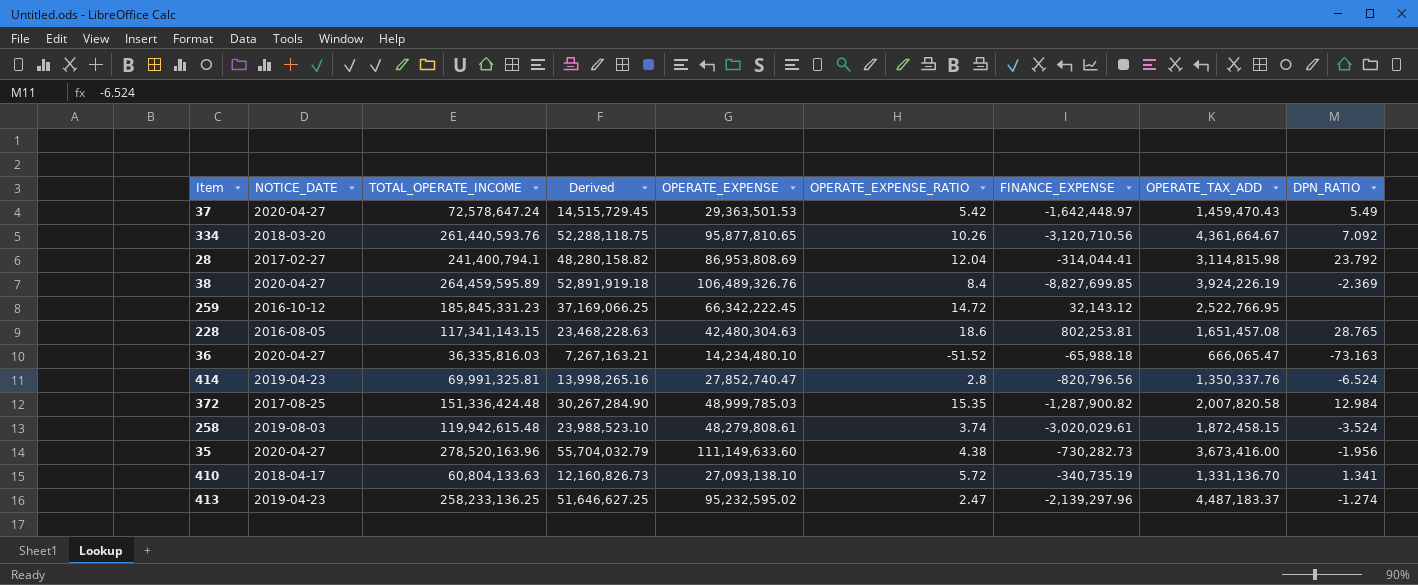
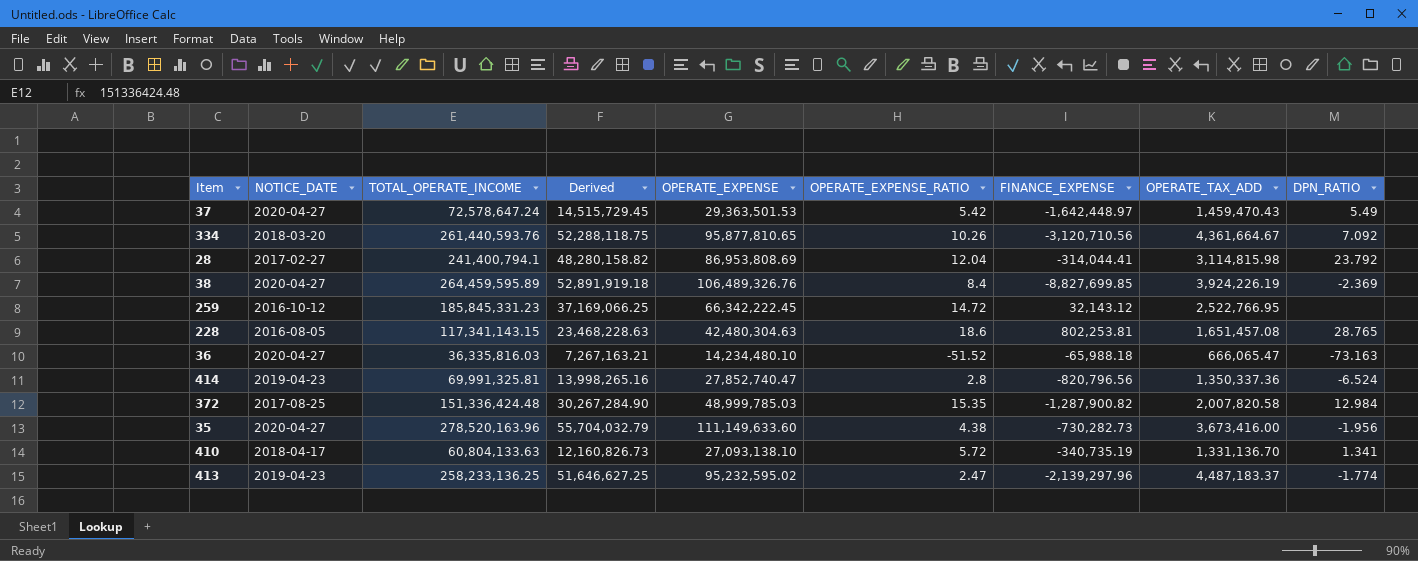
row 258: 2019-08-03 | 119,942,615.48 | 23,988,523.10 | 48,279,808.61 | 3.74 | -3,020,029.61 | 1,872,458.15 | -3.524 -> none
414 | OPERATE_TAX_ADD: 1,350,337.76 -> 1,350,337.36
413 | DPN_RATIO: -1.274 -> -1.774

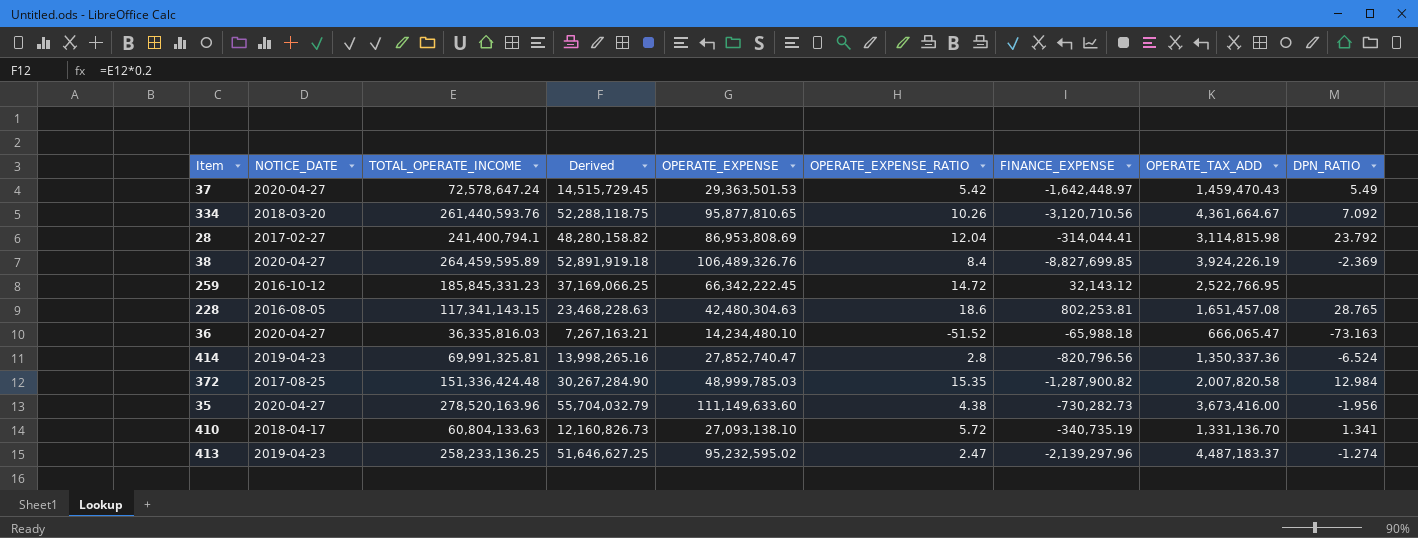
413 | DPN_RATIO: -1.774 -> -1.274

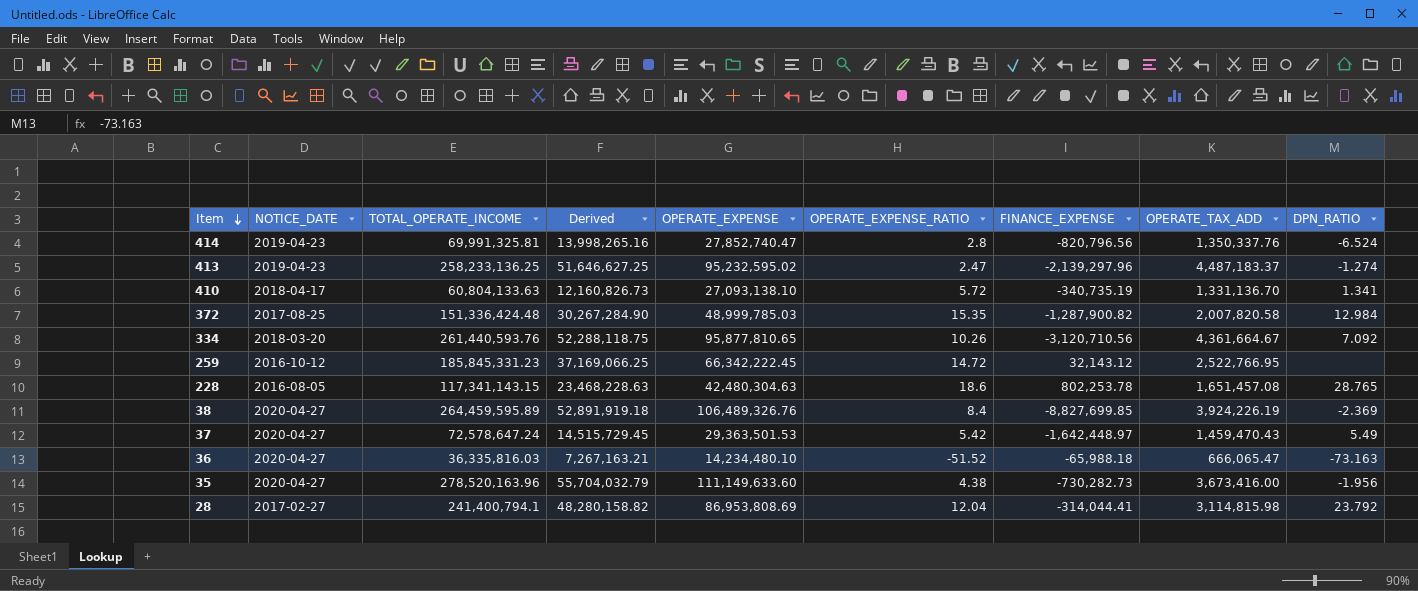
row order: none -> Item descending
414 | OPERATE_TAX_ADD: 1,350,337.36 -> 1,350,337.76
228 | FINANCE_EXPENSE: 802,253.81 -> 802,253.78

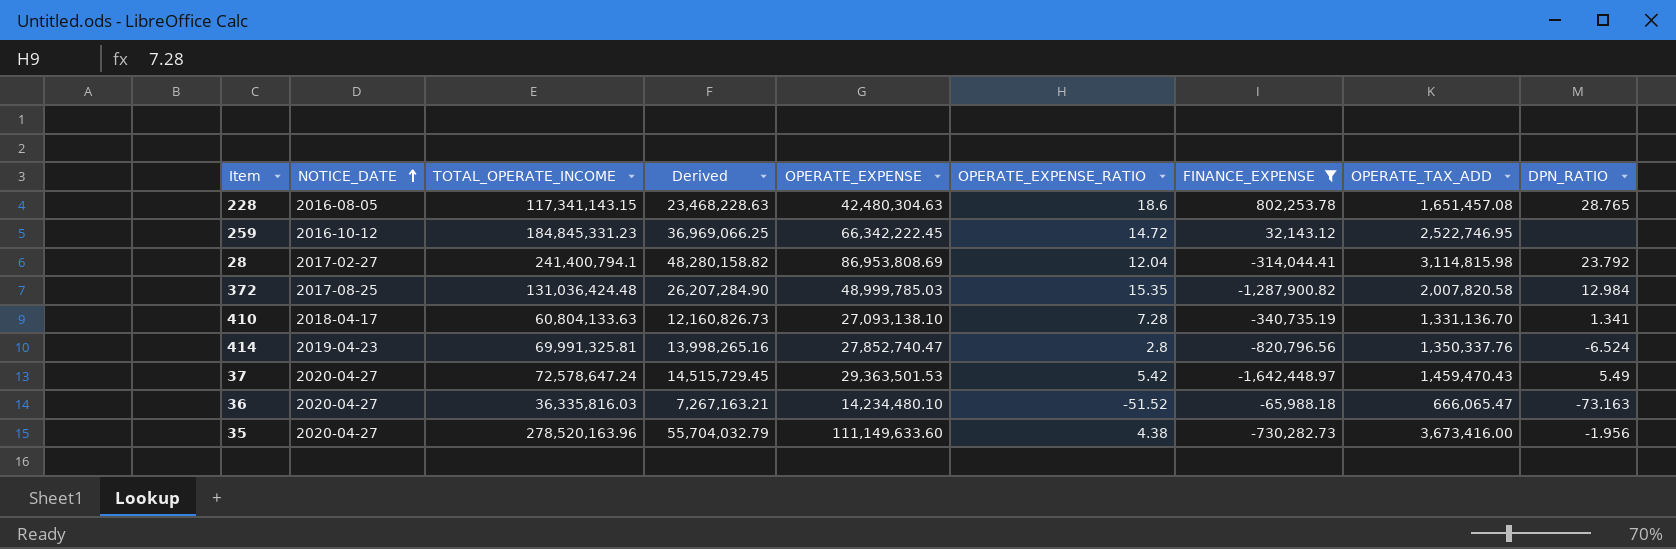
filter: none -> FINANCE_EXPENSE >= -1,642,448.97
row order: Item descending -> NOTICE_DATE ascending
259 | TOTAL_OPERATE_INCOME: 185,845,331.23 -> 184,845,331.23
259 | Derived: 37,169,066.25 -> 36,969,066.25
259 | OPERATE_TAX_ADD: 2,522,766.95 -> 2,522,746.95
372 | TOTAL_OPERATE_INCOME: 151,336,424.48 -> 131,036,424.48
372 | Derived: 30,267,284.90 -> 26,207,284.90
410 | OPERATE_EXPENSE_RATIO: 5.72 -> 7.28

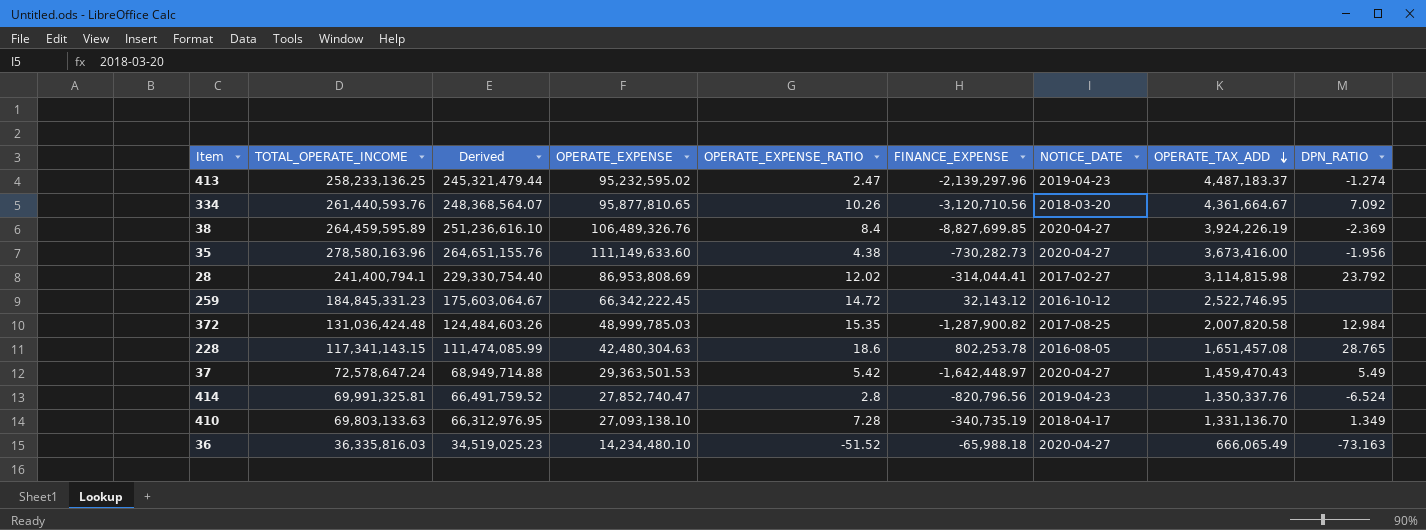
filter: FINANCE_EXPENSE >= -1,642,448.97 -> none
row order: NOTICE_DATE ascending -> OPERATE_TAX_ADD descending
column Derived | formula: [TOTAL_OPERATE_INCOME] * 0.2 -> [TOTAL_OPERATE_INCOME] * 0.95
column NOTICE_DATE | position: 2 -> 7
35 | TOTAL_OPERATE_INCOME: 278,520,163.96 -> 278,580,163.96
28 | OPERATE_EXPENSE_RATIO: 12.04 -> 12.02
410 | TOTAL_OPERATE_INCOME: 60,804,133.63 -> 69,803,133.63
410 | DPN_RATIO: 1.341 -> 1.349
36 | OPERATE_TAX_ADD: 666,065.47 -> 666,065.49

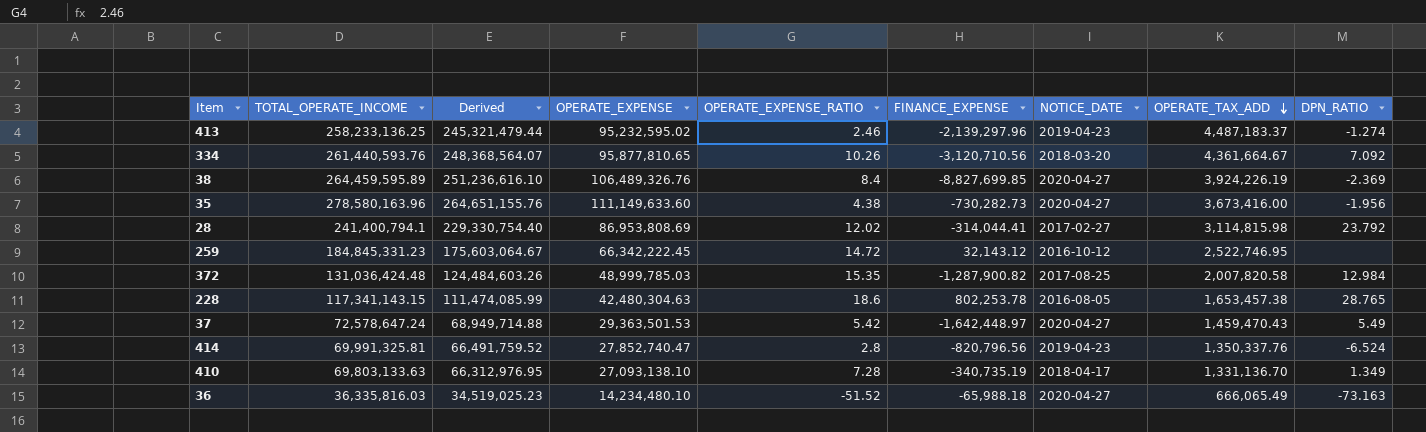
413 | OPERATE_EXPENSE_RATIO: 2.47 -> 2.46
228 | OPERATE_TAX_ADD: 1,651,457.08 -> 1,653,457.38

